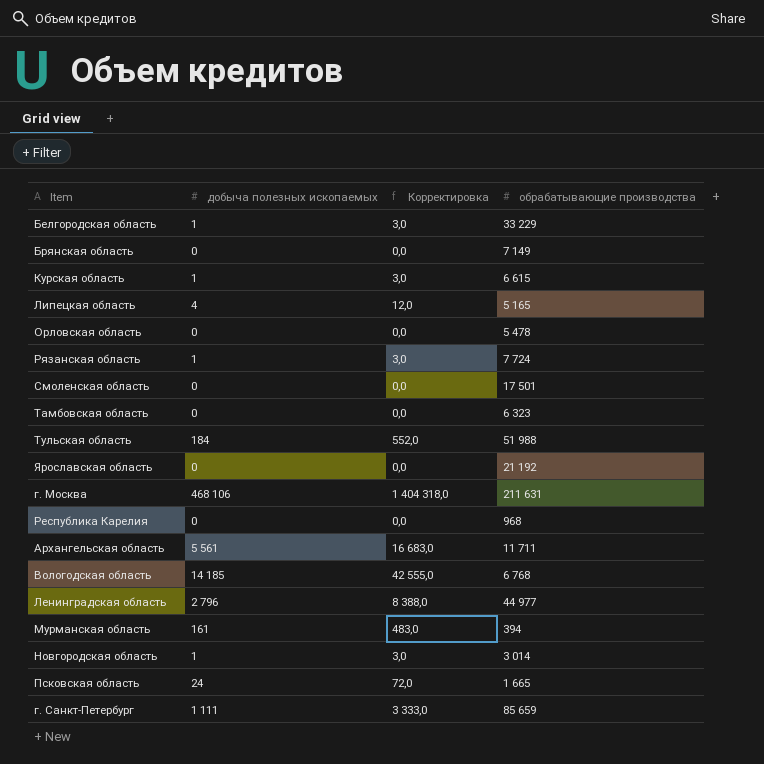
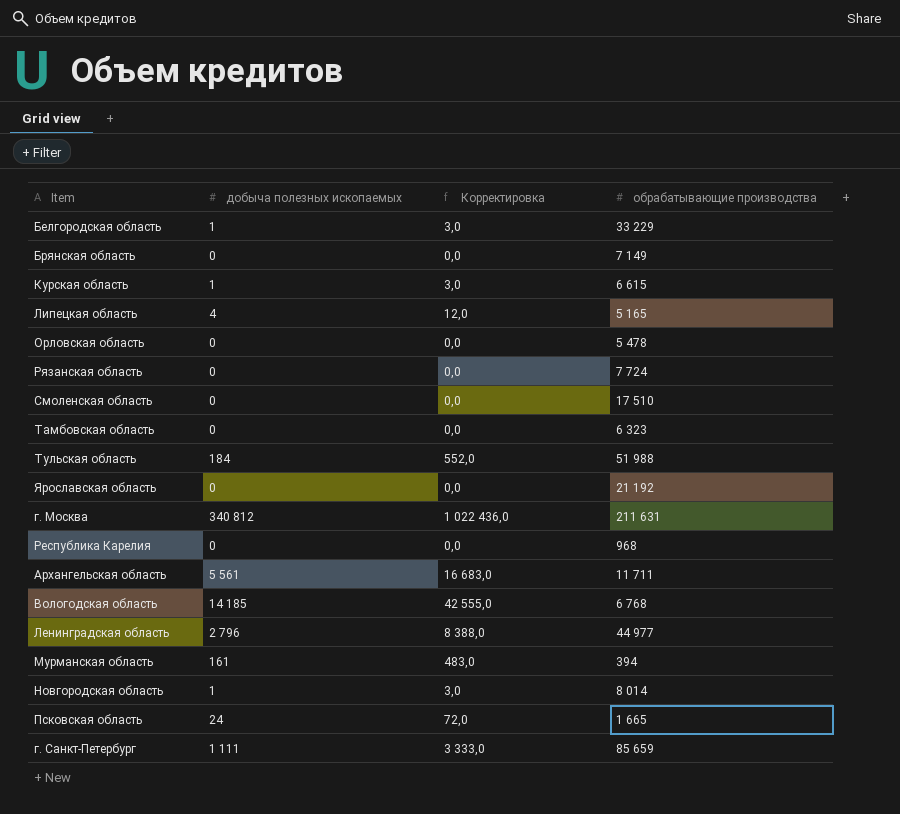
Рязанская область | добыча полезных ископаемых: 1 -> 0
Рязанская область | Корректировка: 3,0 -> 0,0
Смоленская область | обрабатывающие производства: 17 501 -> 17 510
г. Москва | добыча полезных ископаемых: 468 106 -> 340 812
г. Москва | Корректировка: 1 404 318,0 -> 1 022 436,0
Новгородская область | обрабатывающие производства: 3 014 -> 8 014

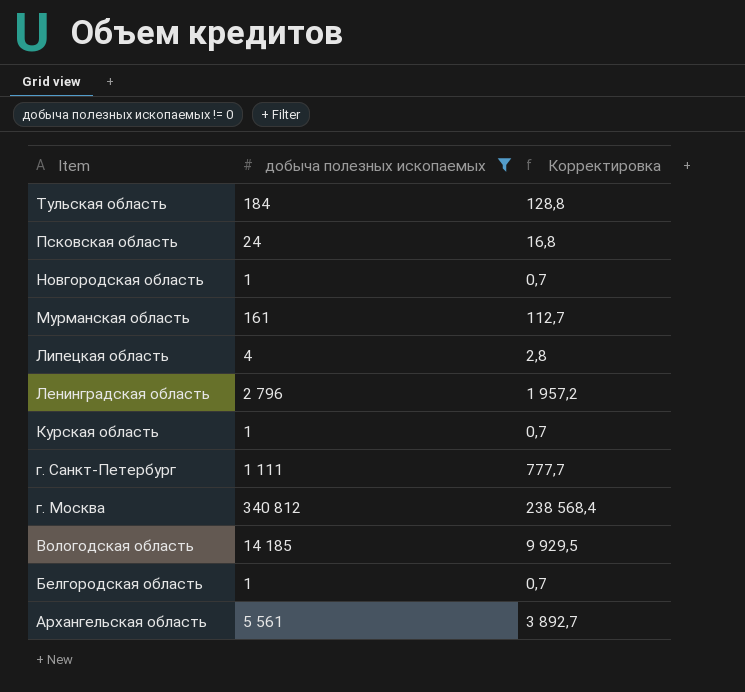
filter: none -> добыча полезных ископаемых != 0
row order: none -> Item descending
column обрабатывающие производства | position: 4 -> none
column Корректировка | formula: [добыча полезных ископаемых] * 3 -> [добыча полезных ископаемых] * 0,7

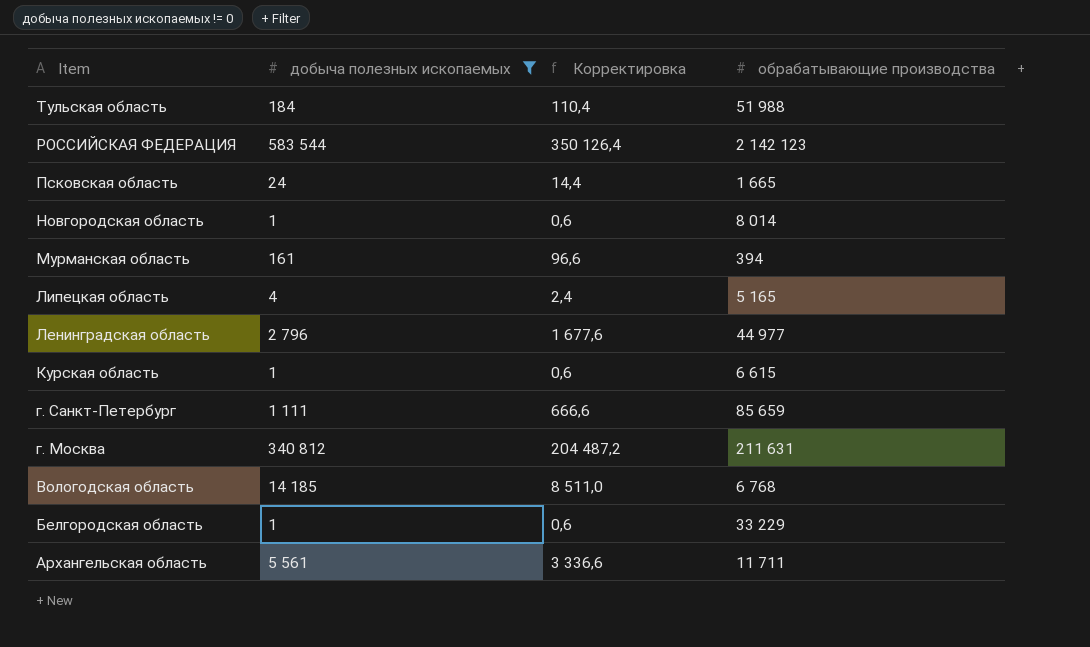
column Корректировка | formula: [добыча полезных ископаемых] * 0,7 -> [добыча полезных ископаемых] * 0,6
column обрабатывающие производства | position: none -> 4
row РОССИЙСКАЯ ФЕДЕРАЦИЯ: none -> 583 544 | 350 126,4 | 2 142 123

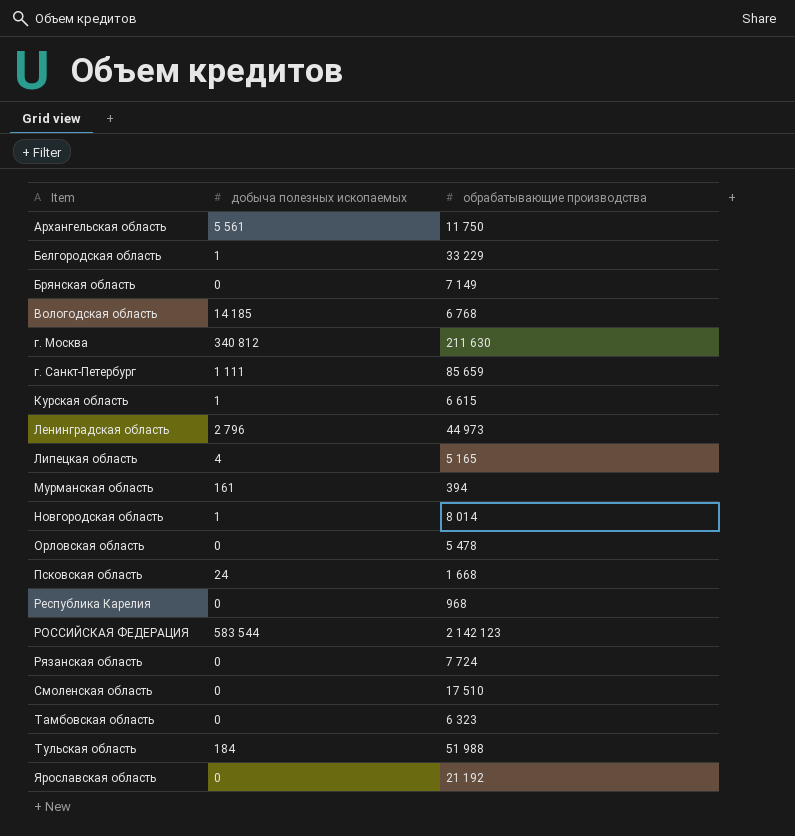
filter: добыча полезных ископаемых != 0 -> none
row order: Item descending -> Item ascending
column Корректировка | formula: [добыча полезных ископаемых] * 0,6 -> none
Архангельская область | обрабатывающие производства: 11 711 -> 11 750
г. Москва | обрабатывающие производства: 211 631 -> 211 630
Ленинградская область | обрабатывающие производства: 44 977 -> 44 973
Псковская область | обрабатывающие производства: 1 665 -> 1 668

